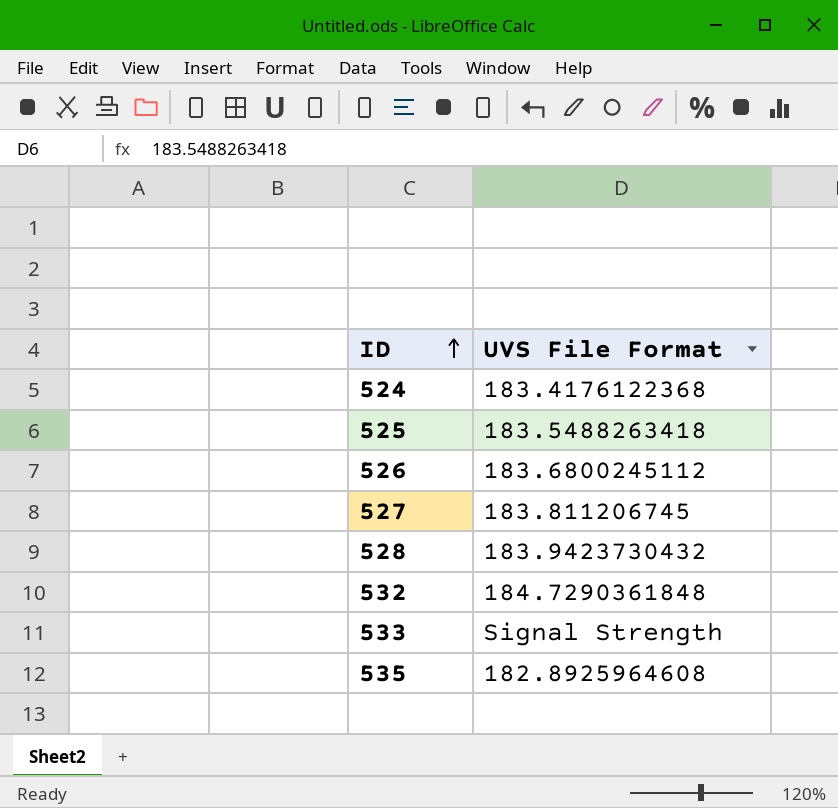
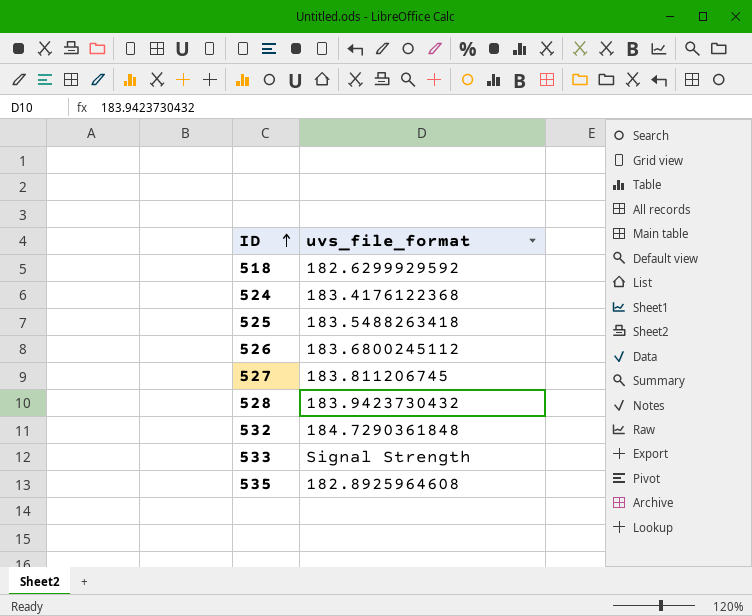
column name: UVS File Format -> uvs_file_format
row 518: none -> 182.6299929592

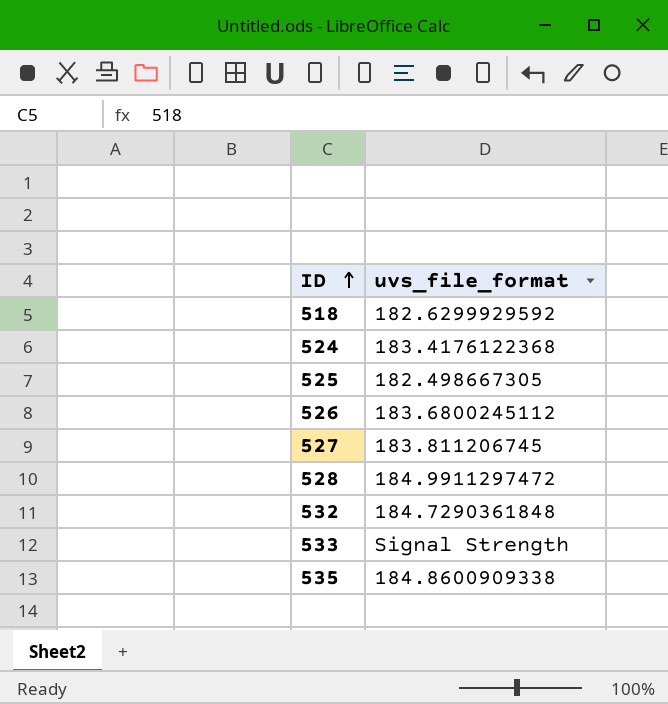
525 | uvs_file_format: 183.5488263418 -> 182.498667305
528 | uvs_file_format: 183.9423730432 -> 184.9911297472
535 | uvs_file_format: 182.8925964608 -> 184.8600909338

